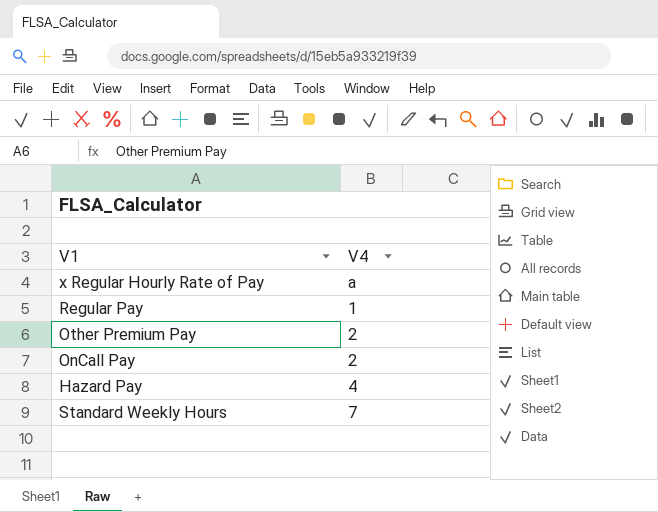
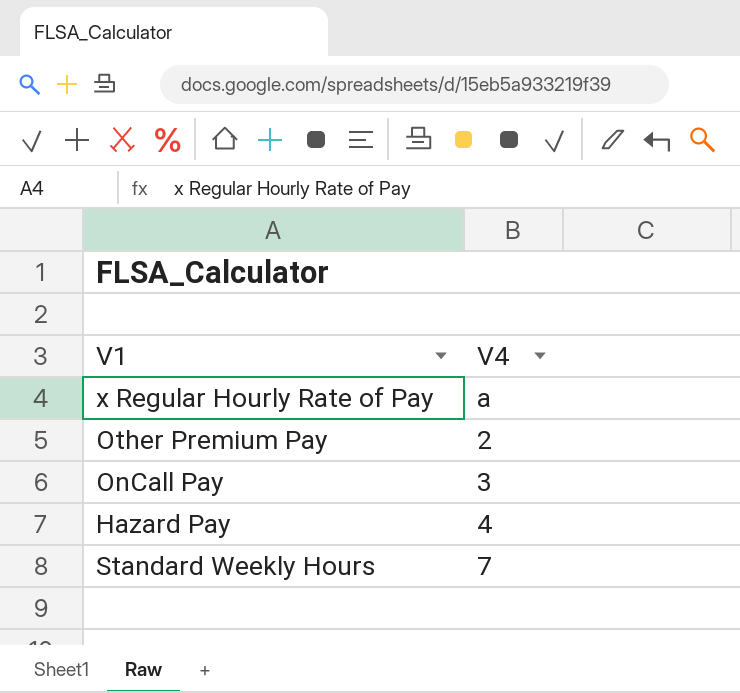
row Regular Pay: 1 -> none
OnCall Pay | V4: 2 -> 3

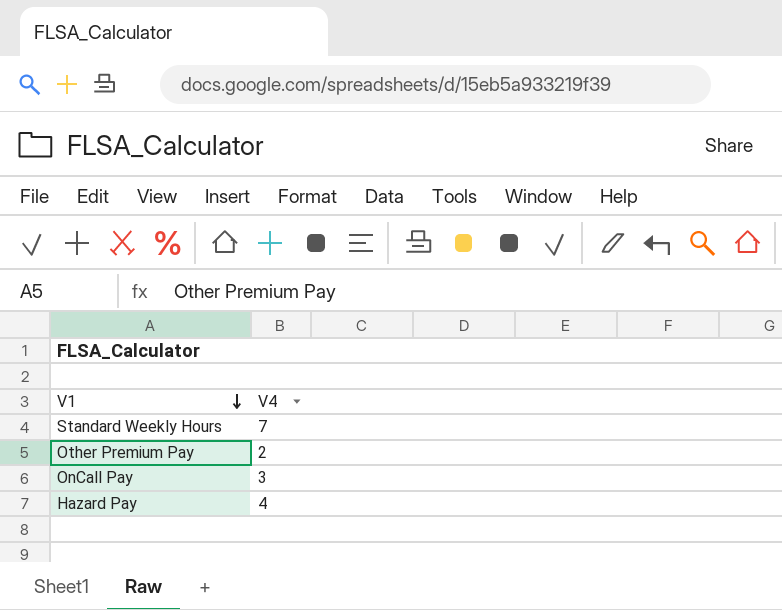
row order: none -> V1 descending
row x Regular Hourly Rate of Pay: a -> none

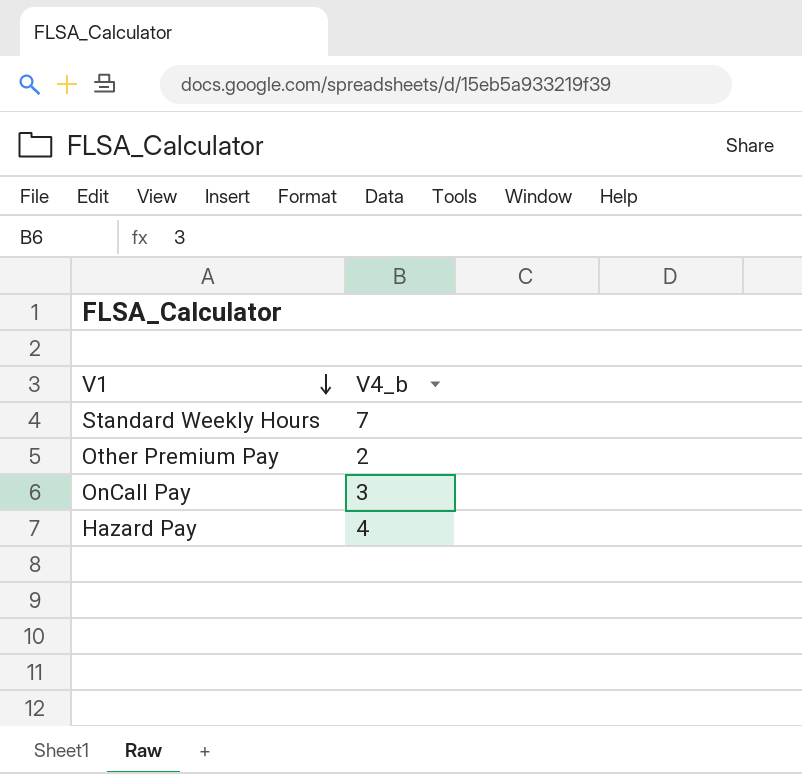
column name: V4 -> V4_b

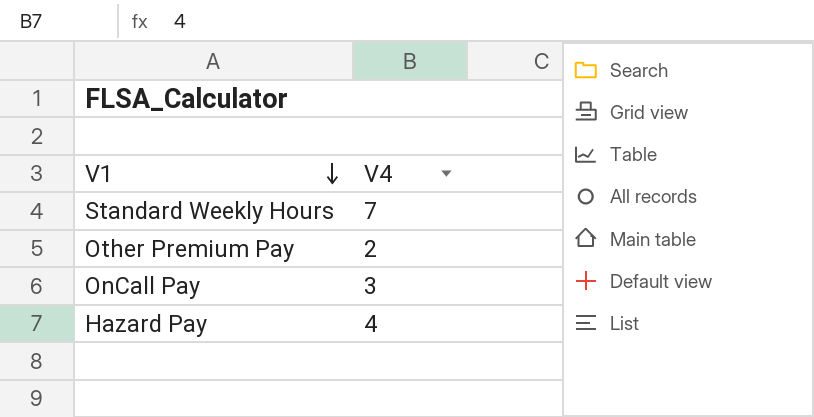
column name: V4_b -> V4

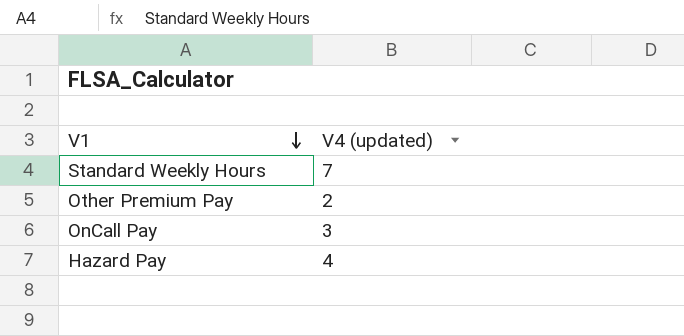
column name: V4 -> V4 (updated)

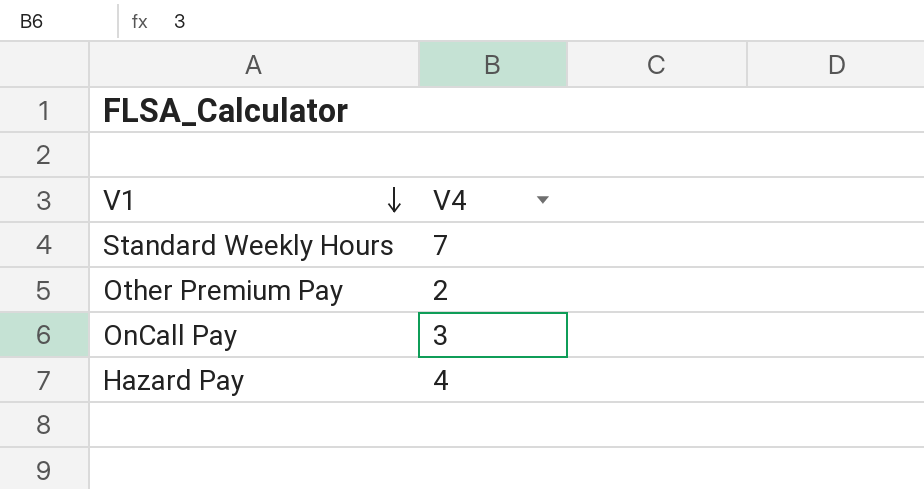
column name: V4 (updated) -> V4

